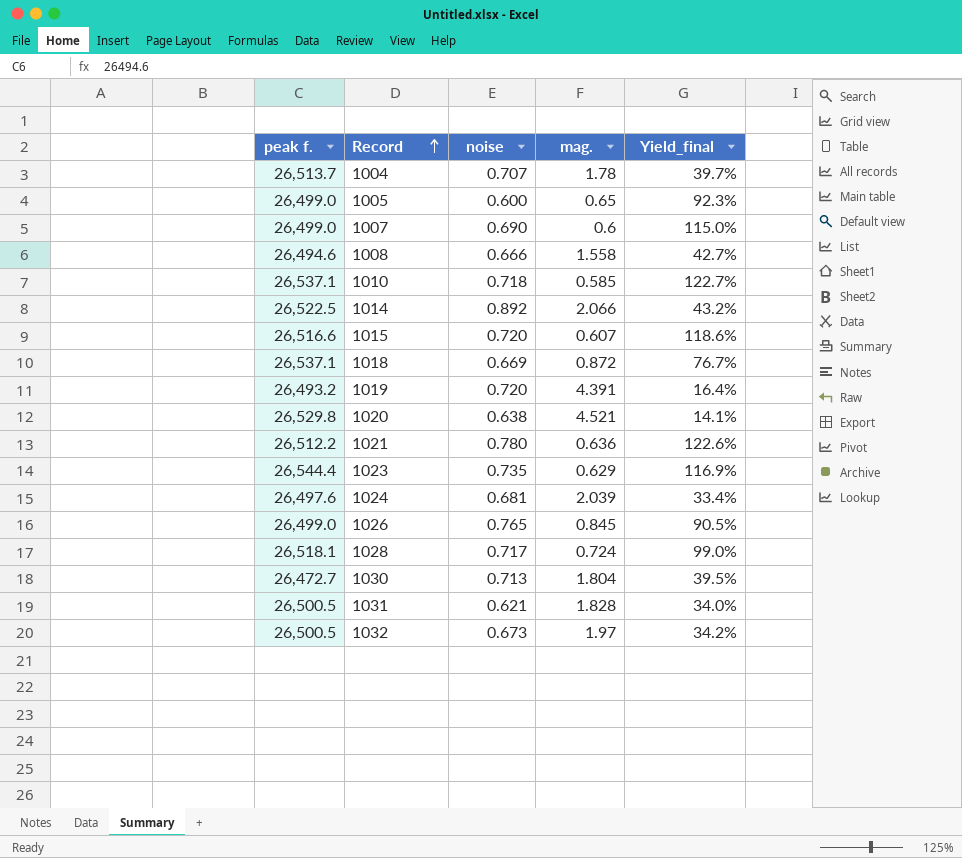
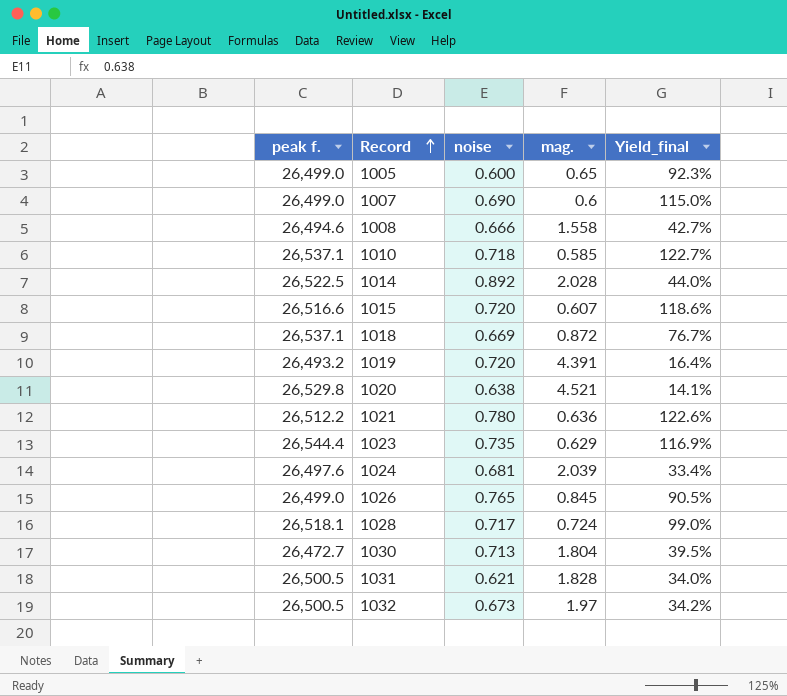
row 1004: 26,513.7 | 0.707 | 1.78 | 39.7% -> none
1014 | mag.: 2.066 -> 2.028
1014 | Yield_final: 43.2% -> 44.0%

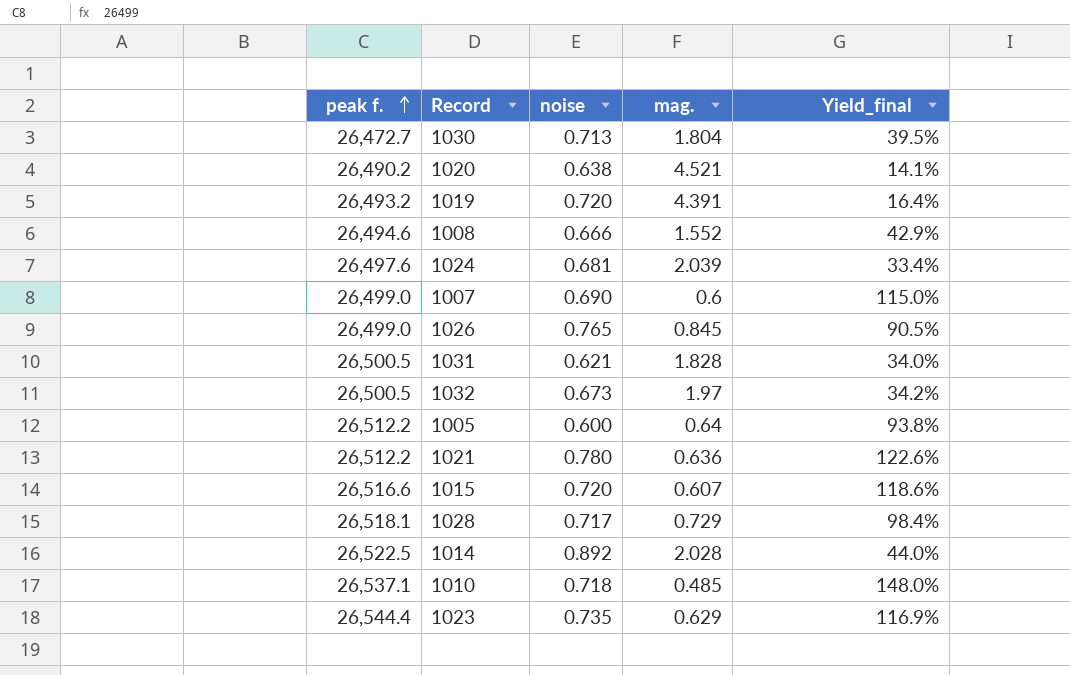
row order: Record ascending -> peak f. ascending
row 1018: 26,537.1 | 0.669 | 0.872 | 76.7% -> none
1020 | peak f.: 26,529.8 -> 26,490.2
1008 | mag.: 1.558 -> 1.552
1008 | Yield_final: 42.7% -> 42.9%
1005 | peak f.: 26,499.0 -> 26,512.2
1005 | mag.: 0.65 -> 0.64
1005 | Yield_final: 92.3% -> 93.8%
1028 | mag.: 0.724 -> 0.729
1028 | Yield_final: 99.0% -> 98.4%
1010 | mag.: 0.585 -> 0.485
1010 | Yield_final: 122.7% -> 148.0%

